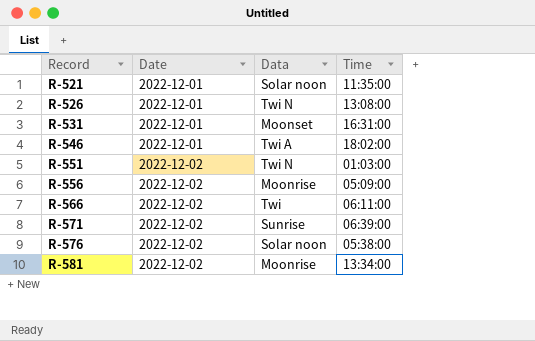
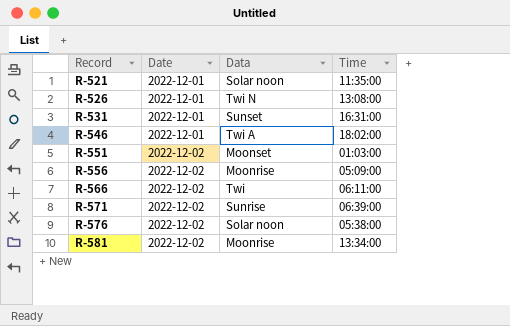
R-531 | Data: Moonset -> Sunset
R-551 | Data: Twi N -> Moonset

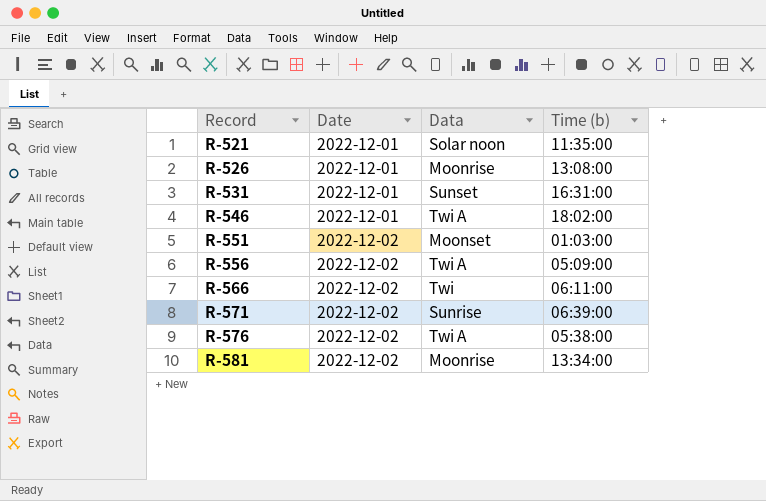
column name: Time -> Time (b)
R-526 | Data: Twi N -> Moonrise
R-556 | Data: Moonrise -> Twi A
R-576 | Data: Solar noon -> Twi A

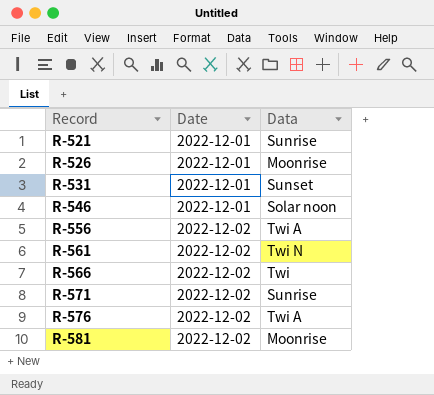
column Time (b) | position: 4 -> none
row R-551: 2022-12-02 | Moonset | 01:03:00 -> none
R-521 | Data: Solar noon -> Sunrise
R-546 | Data: Twi A -> Solar noon
row R-561: none -> 2022-12-02 | Twi N

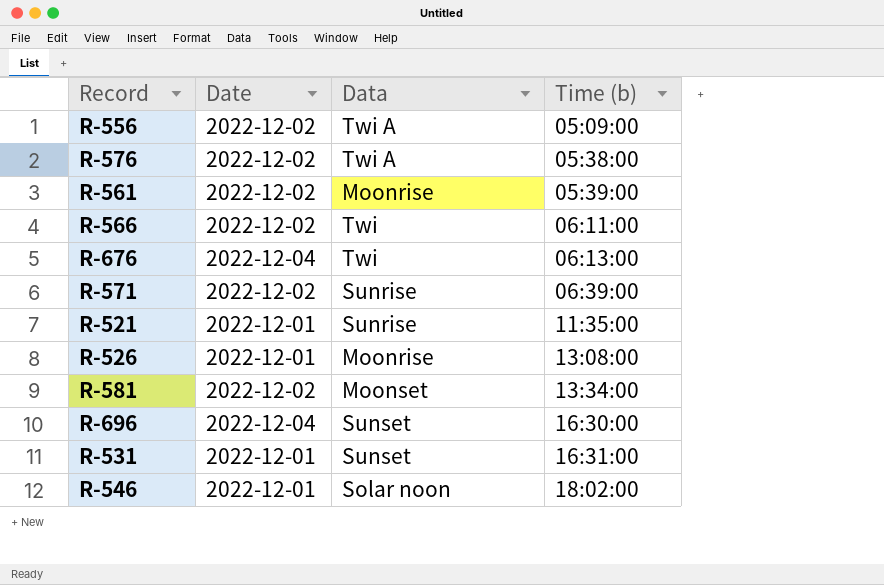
row order: Record ascending -> Time (b) ascending
column Time (b) | position: none -> 4
R-561 | Data: Twi N -> Moonrise
row R-676: none -> 2022-12-04 | Twi | 06:13:00
R-581 | Data: Moonrise -> Moonset
row R-696: none -> 2022-12-04 | Sunset | 16:30:00

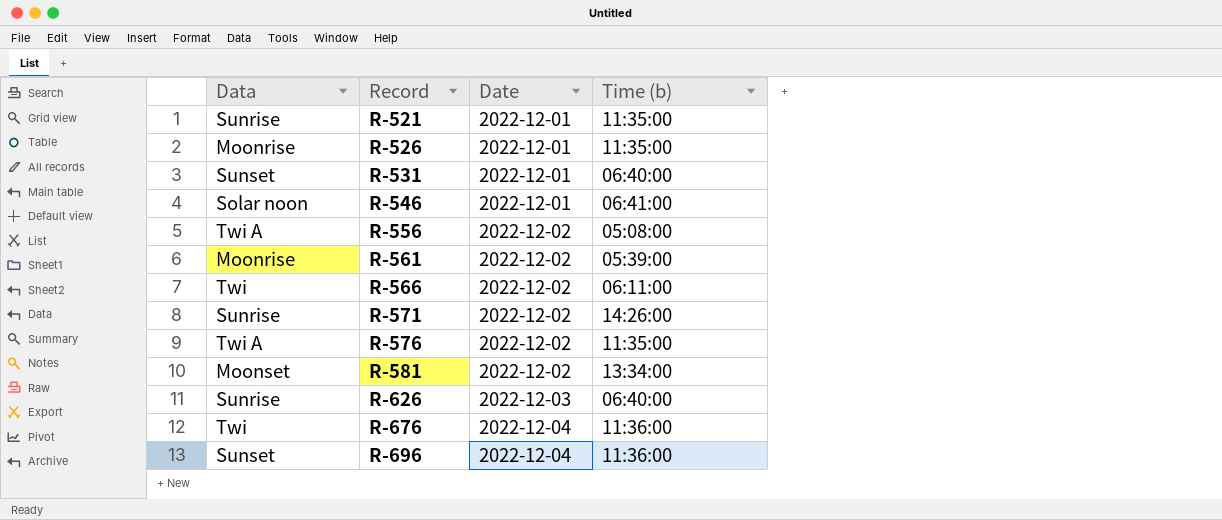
row order: Time (b) ascending -> Record ascending
column Data | position: 3 -> 1
R-526 | Time (b): 13:08:00 -> 11:35:00
R-531 | Time (b): 16:31:00 -> 06:40:00
R-546 | Time (b): 18:02:00 -> 06:41:00
R-556 | Time (b): 05:09:00 -> 05:08:00
R-571 | Time (b): 06:39:00 -> 14:26:00
R-576 | Time (b): 05:38:00 -> 11:35:00
row R-626: none -> Sunrise | 2022-12-03 | 06:40:00
R-676 | Time (b): 06:13:00 -> 11:36:00
R-696 | Time (b): 16:30:00 -> 11:36:00

